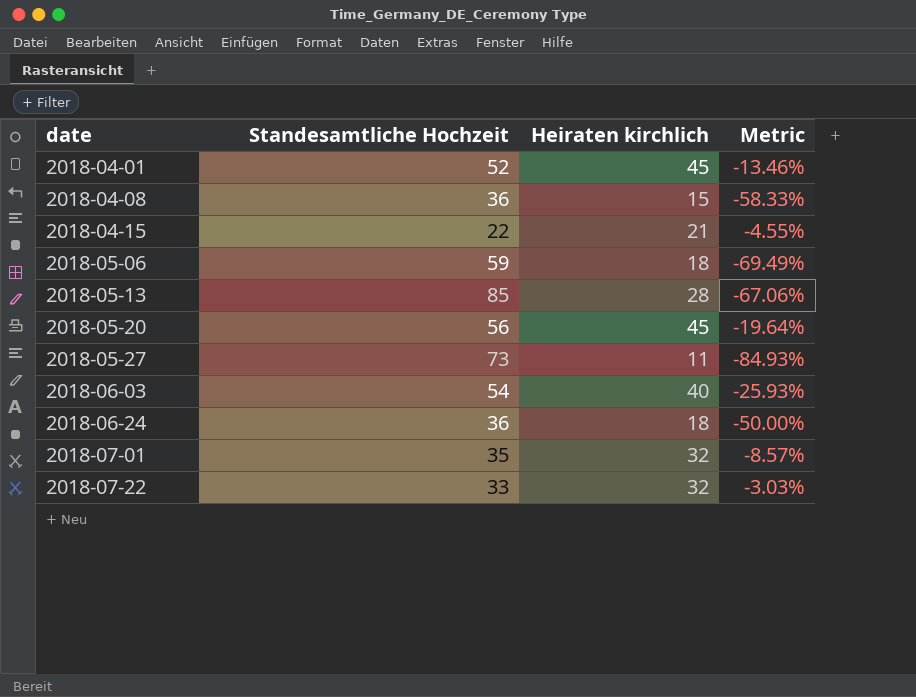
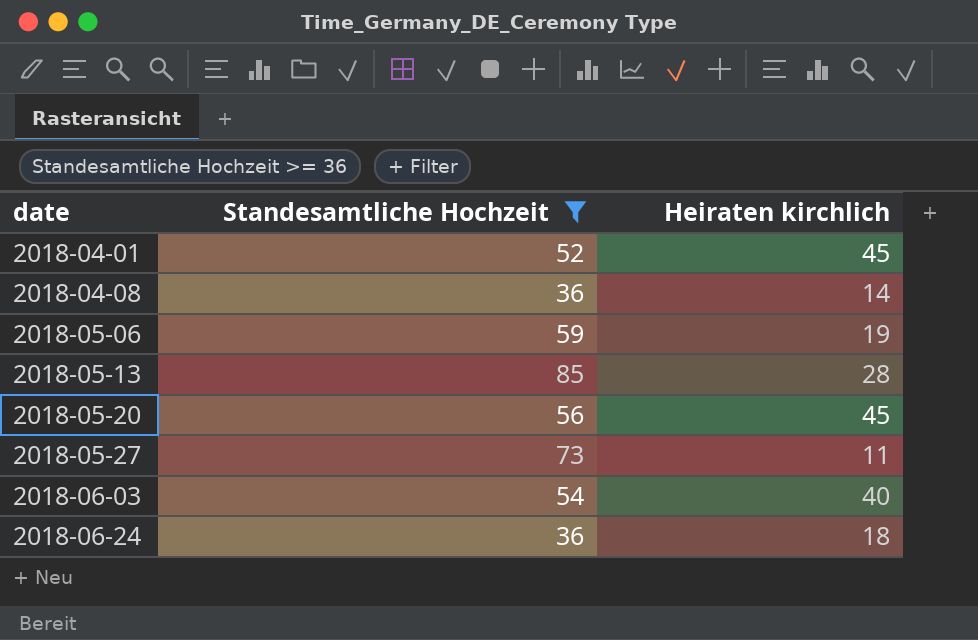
filter: none -> Standesamtliche Hochzeit >= 36
column Metric | formula: ([Heiraten kirchlich] - [Standesamtliche Hochzeit]) / [Standesamtliche Hochzeit] -> none
2018-04-08 | Heiraten kirchlich: 15 -> 14
2018-05-06 | Heiraten kirchlich: 18 -> 19

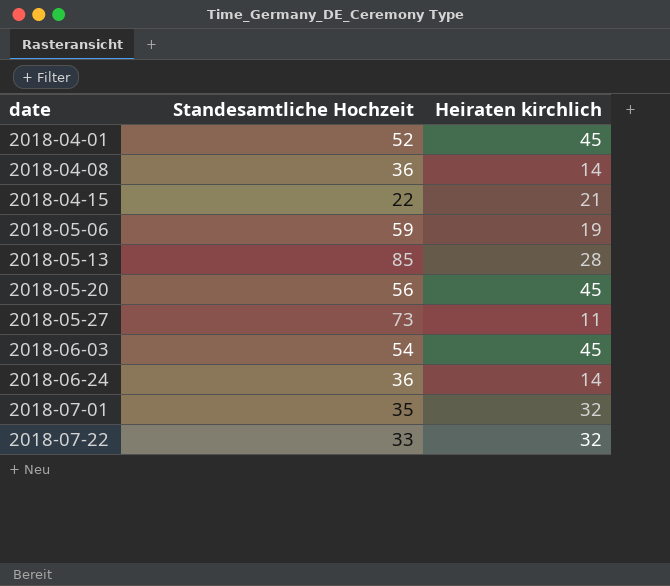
filter: Standesamtliche Hochzeit >= 36 -> none
2018-06-03 | Heiraten kirchlich: 40 -> 45
2018-06-24 | Heiraten kirchlich: 18 -> 14

